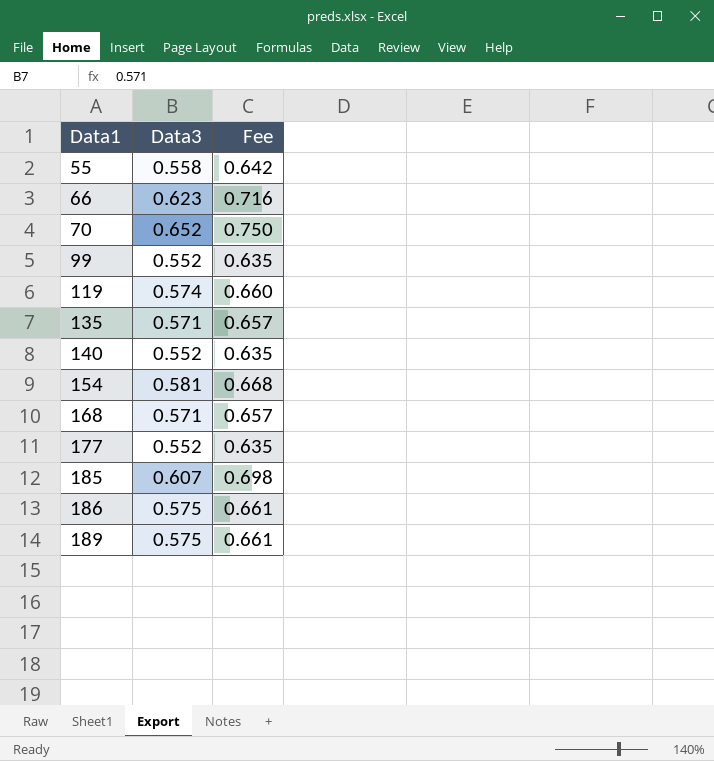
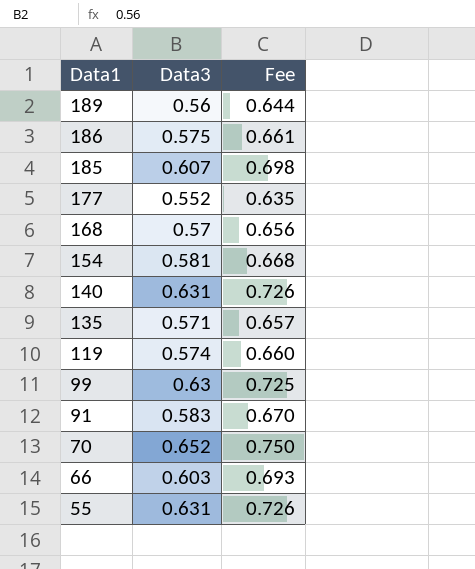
row order: Data1 ascending -> Data1 descending
189 | Data3: 0.575 -> 0.56
189 | Fee: 0.661 -> 0.644
168 | Data3: 0.571 -> 0.57
168 | Fee: 0.657 -> 0.656
140 | Data3: 0.552 -> 0.631
140 | Fee: 0.635 -> 0.726
99 | Data3: 0.552 -> 0.63
99 | Fee: 0.635 -> 0.725
row 91: none -> 0.583 | 0.670
66 | Data3: 0.623 -> 0.603
66 | Fee: 0.716 -> 0.693
55 | Data3: 0.558 -> 0.631
55 | Fee: 0.642 -> 0.726

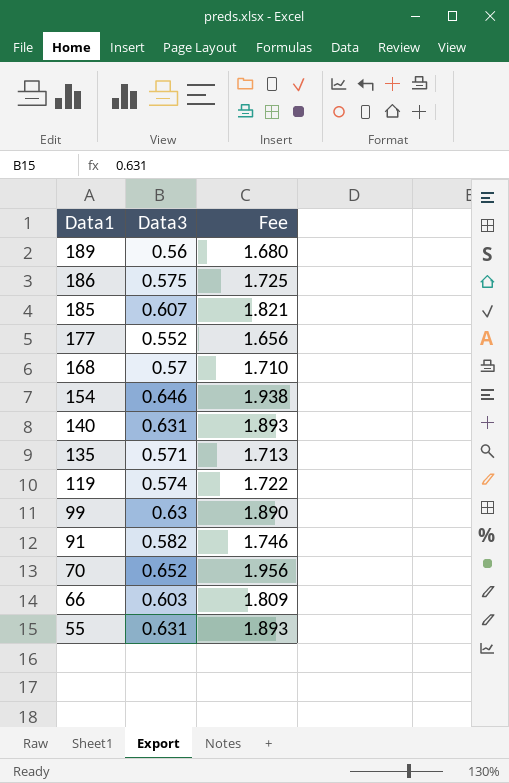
column Fee | formula: [Data3] * 1.15 -> [Data3] * 3
154 | Data3: 0.581 -> 0.646
91 | Data3: 0.583 -> 0.582

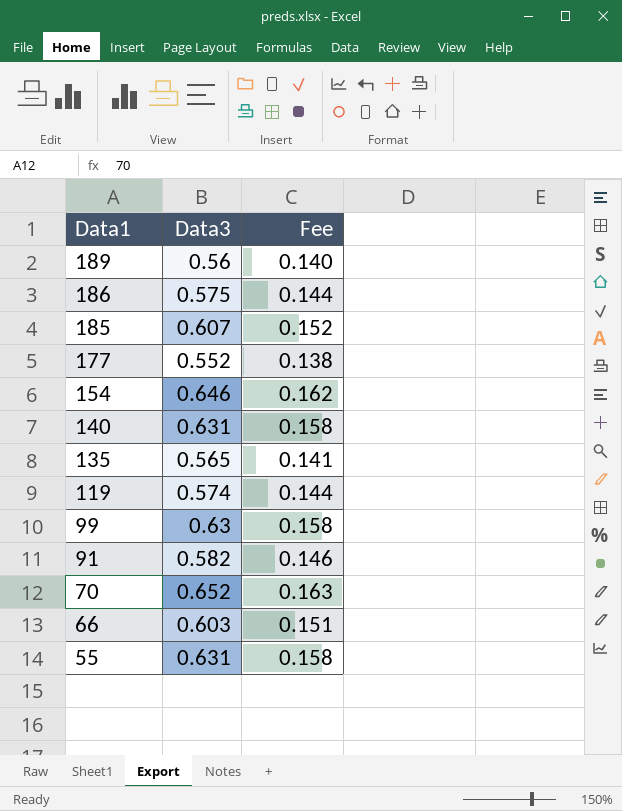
column Fee | formula: [Data3] * 3 -> [Data3] * 0.25
row 168: 0.57 | 1.710 -> none
135 | Data3: 0.571 -> 0.565

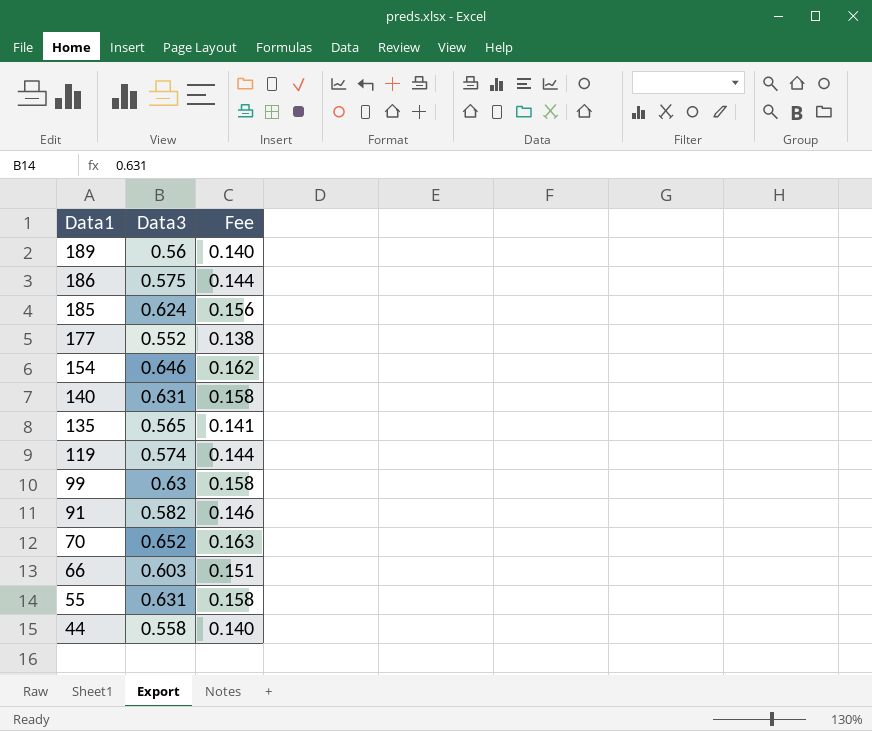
185 | Data3: 0.607 -> 0.624
185 | Fee: 0.152 -> 0.156
row 44: none -> 0.558 | 0.140

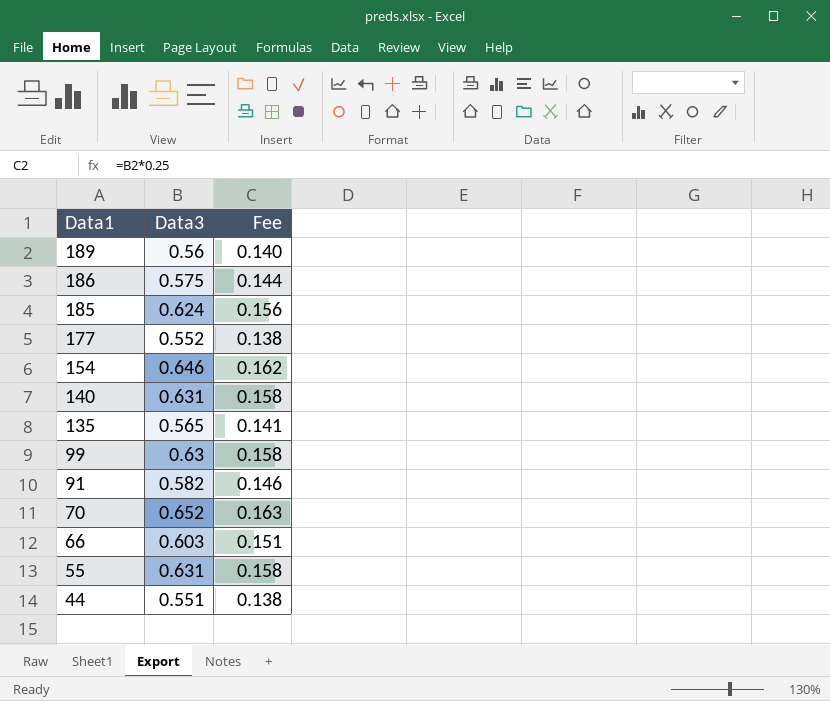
row 119: 0.574 | 0.144 -> none
44 | Data3: 0.558 -> 0.551
44 | Fee: 0.140 -> 0.138

